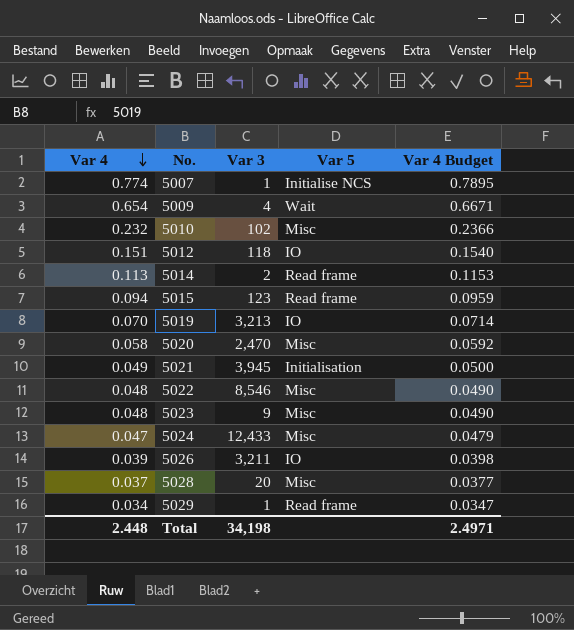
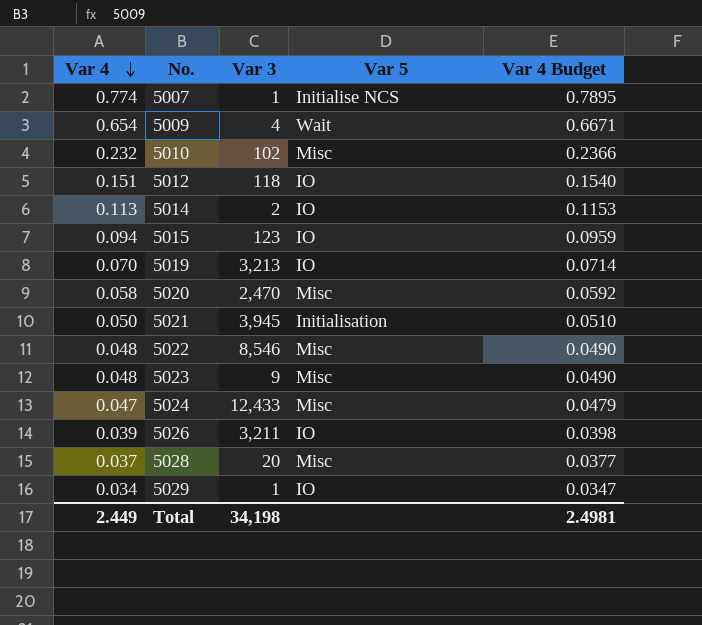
5014 | Var 5: Read frame -> IO
5015 | Var 5: Read frame -> IO
5021 | Var 4: 0.049 -> 0.050
5021 | Var 4 Budget: 0.0500 -> 0.0510
5029 | Var 5: Read frame -> IO
Total | Var 4: 2.448 -> 2.449
Total | Var 4 Budget: 2.4971 -> 2.4981

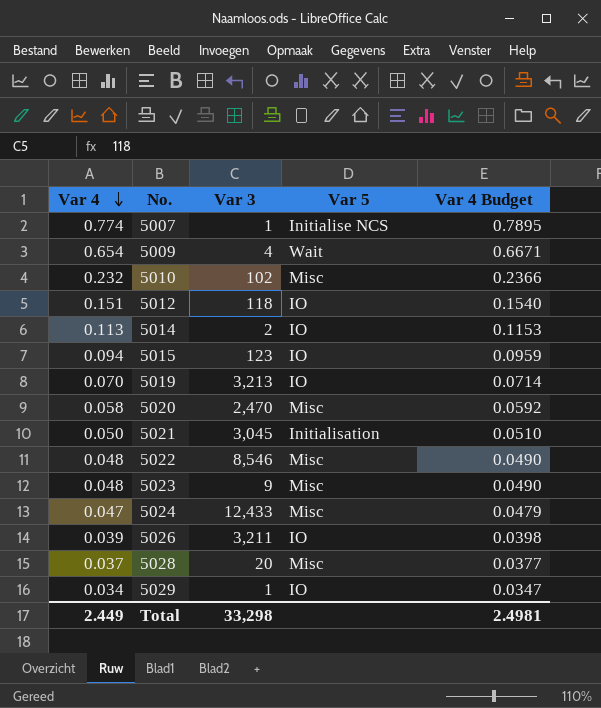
5021 | Var 3: 3,945 -> 3,045
Total | Var 3: 34,198 -> 33,298

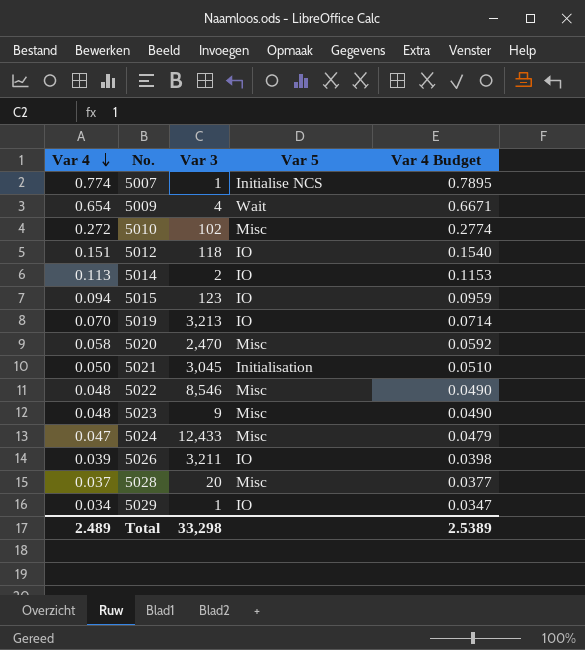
5010 | Var 4: 0.232 -> 0.272
5010 | Var 4 Budget: 0.2366 -> 0.2774
Total | Var 4: 2.449 -> 2.489
Total | Var 4 Budget: 2.4981 -> 2.5389

